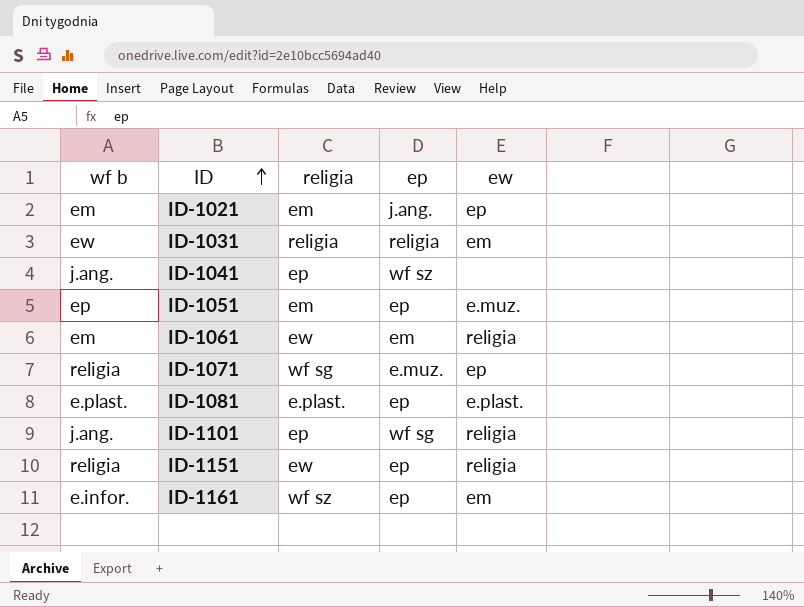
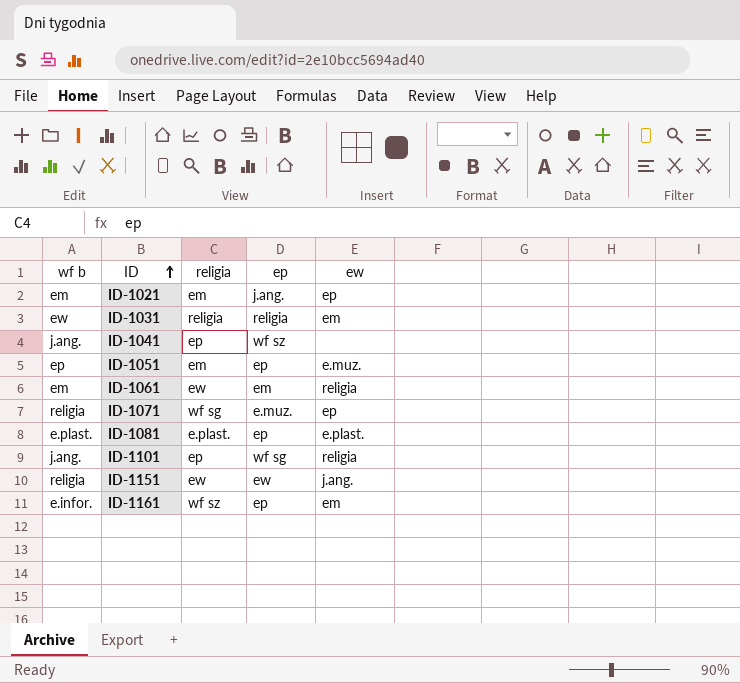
ID-1151 | ep: ep -> ew
ID-1151 | ew: religia -> j.ang.

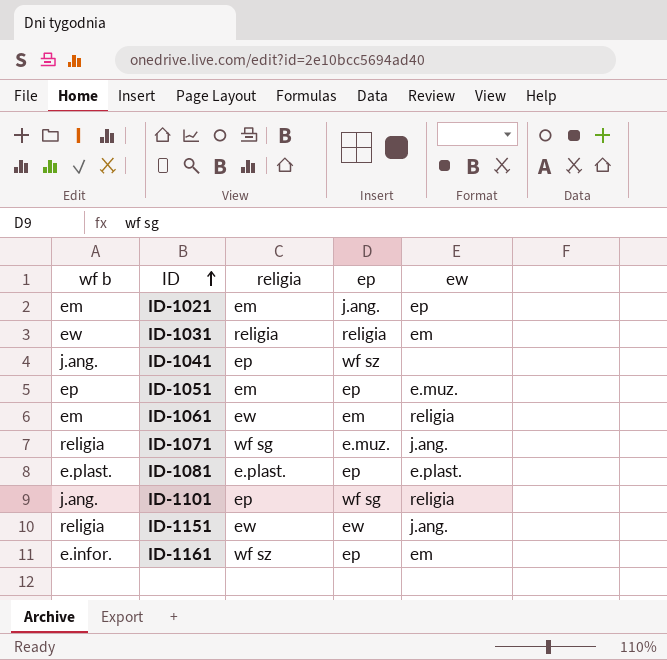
ID-1071 | ew: ep -> j.ang.

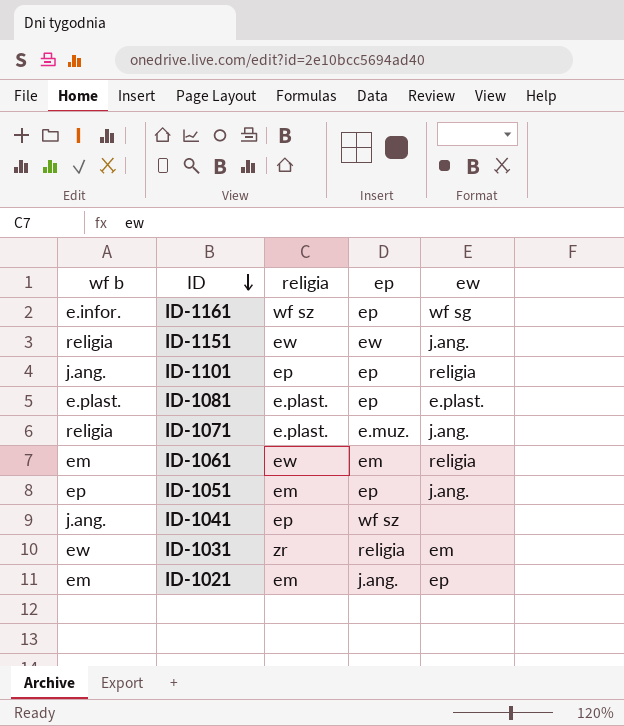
row order: ID ascending -> ID descending
ID-1161 | ew: em -> wf sg
ID-1101 | ep: wf sg -> ep
ID-1071 | religia: wf sg -> e.plast.
ID-1051 | ew: e.muz. -> j.ang.
ID-1031 | religia: religia -> zr

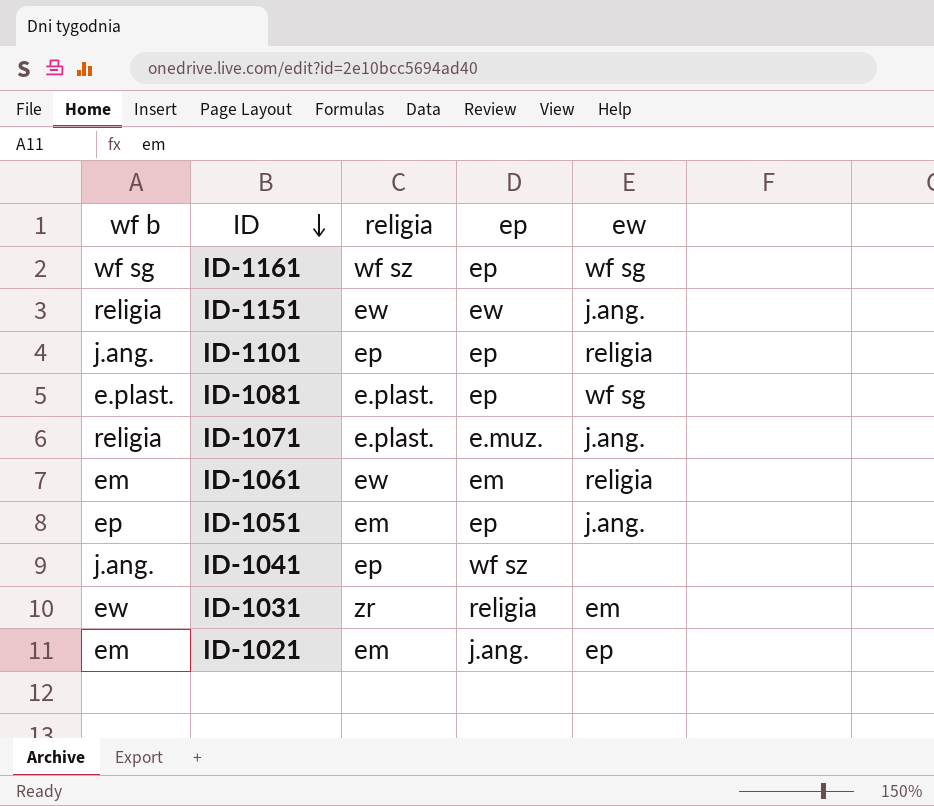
ID-1161 | wf b: e.infor. -> wf sg
ID-1081 | ew: e.plast. -> wf sg

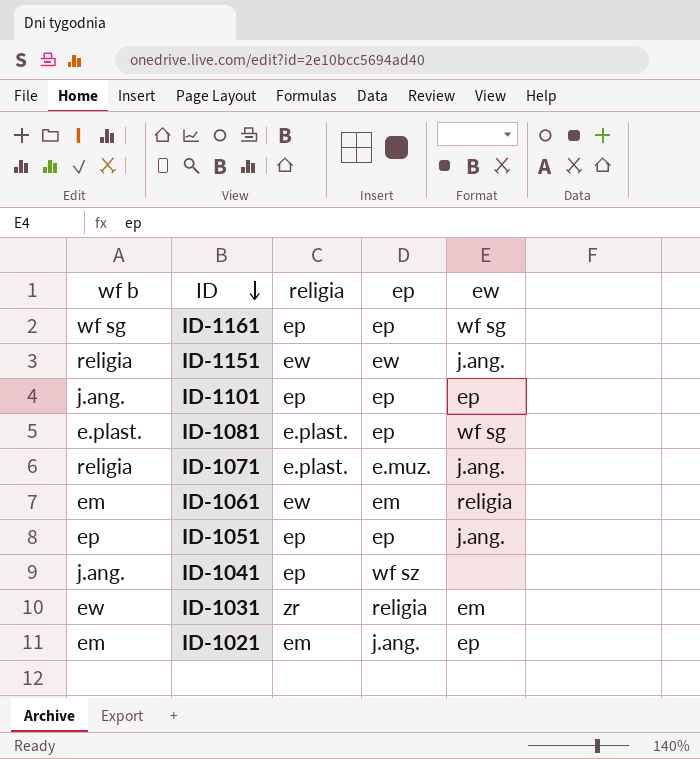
ID-1161 | religia: wf sz -> ep
ID-1101 | ew: religia -> ep
ID-1051 | religia: em -> ep

